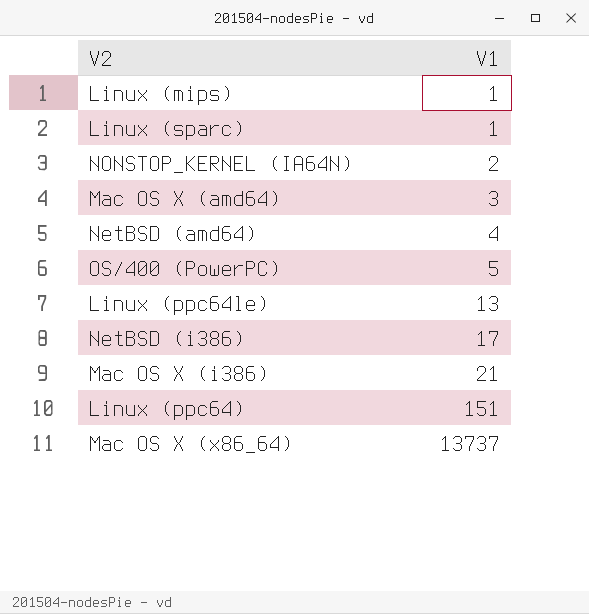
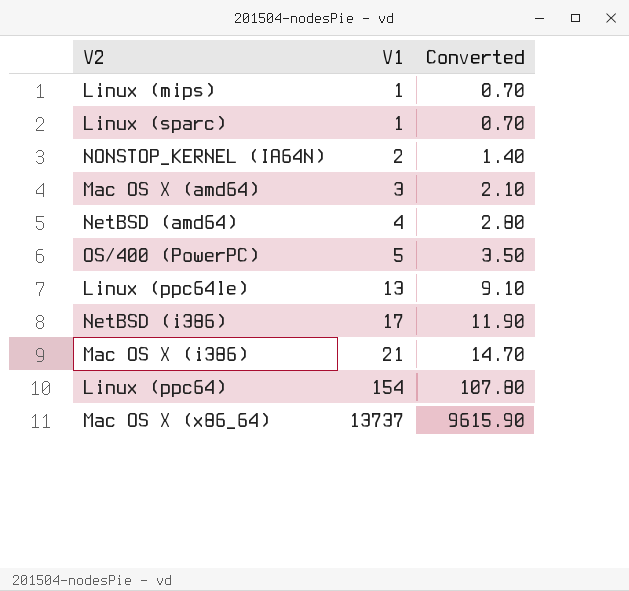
column Converted | formula: none -> [V1] * 0.7
Linux (ppc64) | V1: 151 -> 154

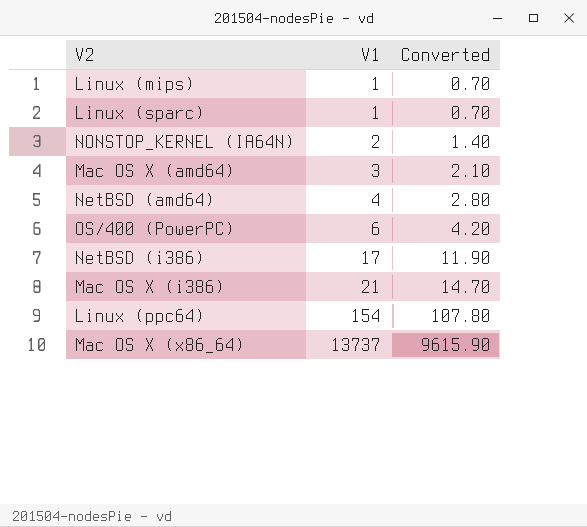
row Linux (ppc64le): 13 | 9.10 -> none
OS/400 (PowerPC) | V1: 5 -> 6
OS/400 (PowerPC) | Converted: 3.50 -> 4.20

